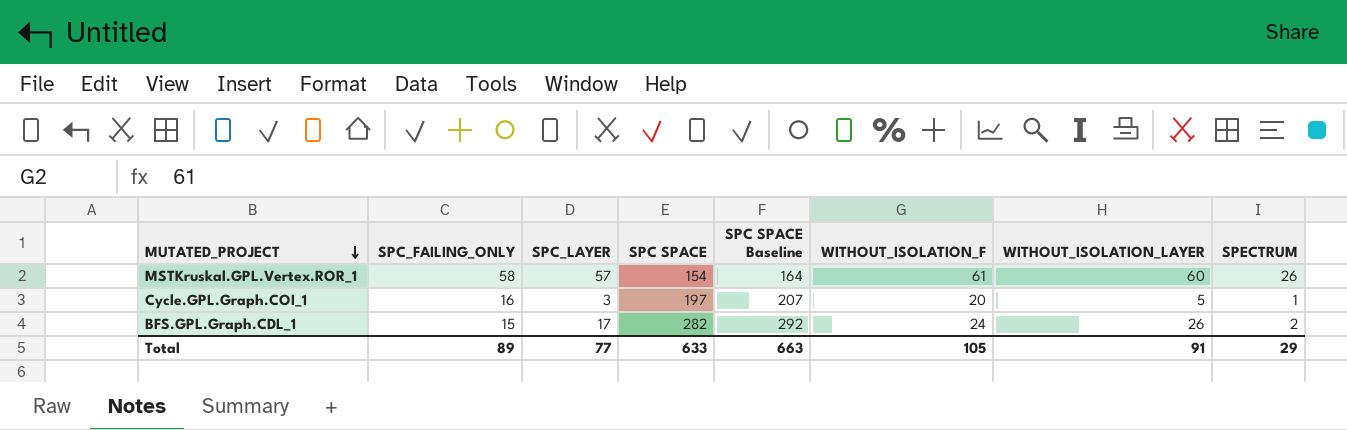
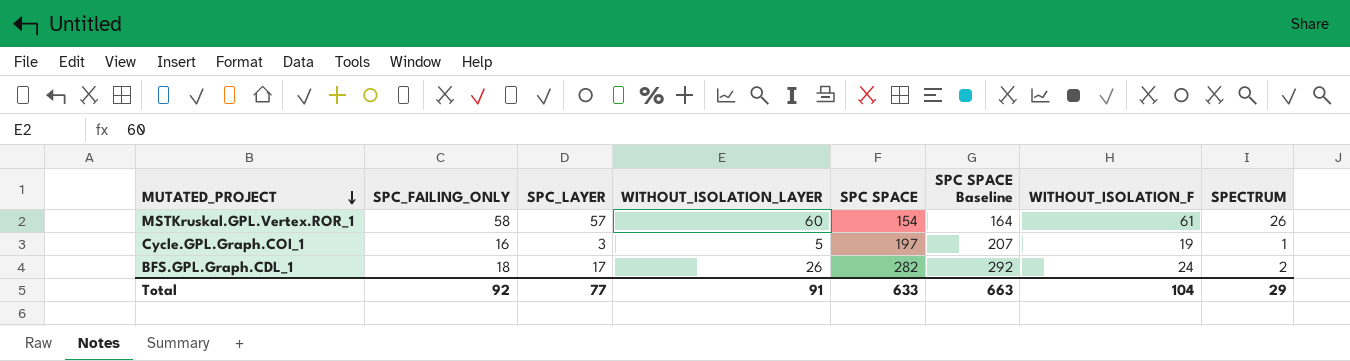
column WITHOUT_ISOLATION_LAYER | position: 7 -> 4
Cycle.GPL.Graph.COI_1 | WITHOUT_ISOLATION_F: 20 -> 19
BFS.GPL.Graph.CDL_1 | SPC_FAILING_ONLY: 15 -> 18
Total | SPC_FAILING_ONLY: 89 -> 92
Total | WITHOUT_ISOLATION_F: 105 -> 104

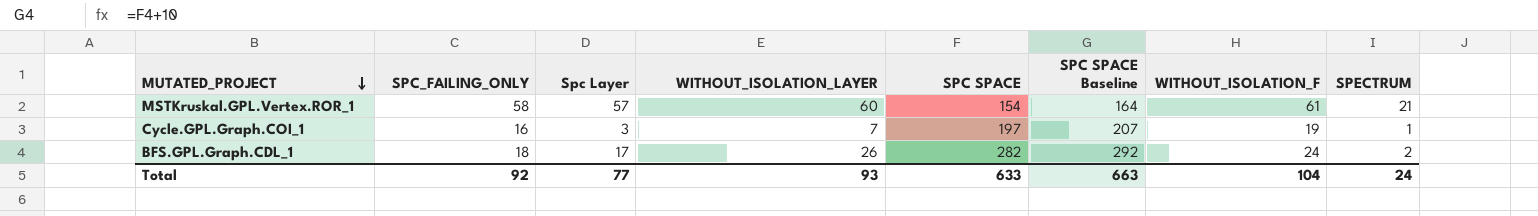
column name: SPC_LAYER -> Spc Layer
MSTKruskal.GPL.Vertex.ROR_1 | SPECTRUM: 26 -> 21
Cycle.GPL.Graph.COI_1 | WITHOUT_ISOLATION_LAYER: 5 -> 7
Total | WITHOUT_ISOLATION_LAYER: 91 -> 93
Total | SPECTRUM: 29 -> 24

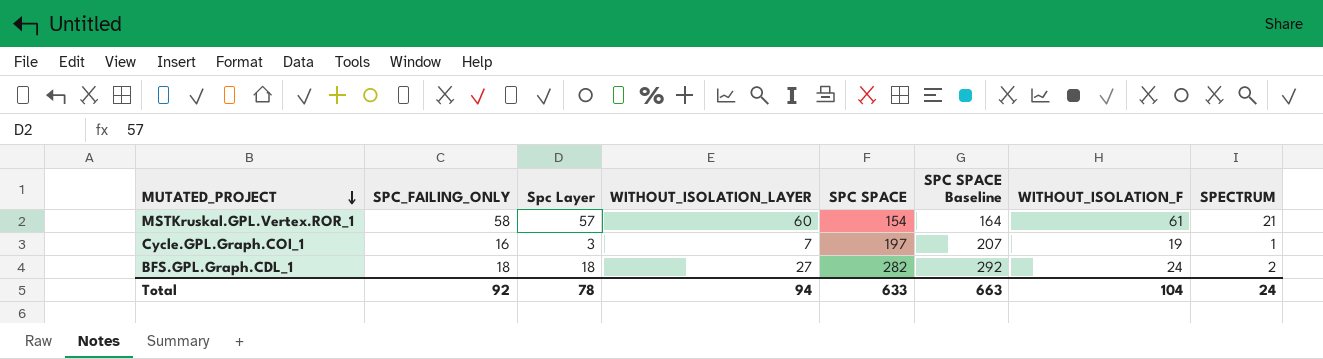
BFS.GPL.Graph.CDL_1 | Spc Layer: 17 -> 18
BFS.GPL.Graph.CDL_1 | WITHOUT_ISOLATION_LAYER: 26 -> 27
Total | Spc Layer: 77 -> 78
Total | WITHOUT_ISOLATION_LAYER: 93 -> 94

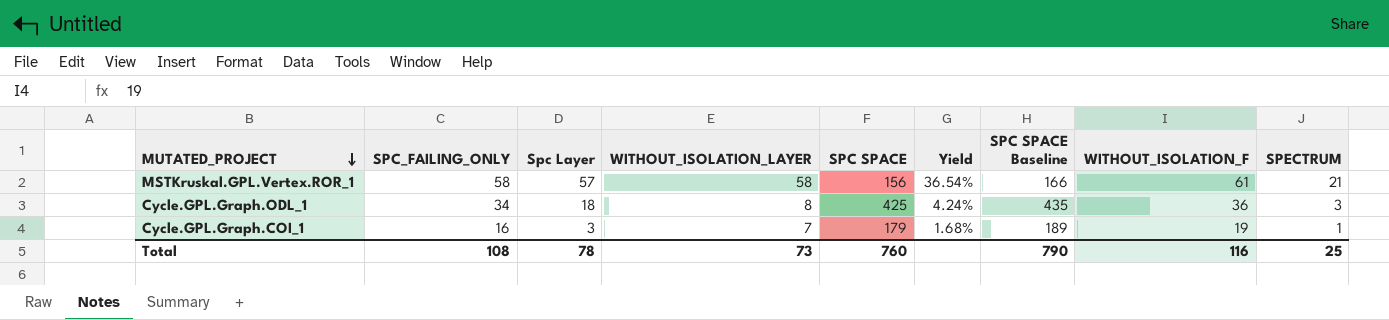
column Yield | formula: none -> [Spc Layer] / [SPC SPACE]
row BFS.GPL.Graph.CDL_1: 18 | 18 | 27 | 282 | 292 | 24 | 2 -> none
MSTKruskal.GPL.Vertex.ROR_1 | WITHOUT_ISOLATION_LAYER: 60 -> 58
MSTKruskal.GPL.Vertex.ROR_1 | SPC SPACE: 154 -> 156
MSTKruskal.GPL.Vertex.ROR_1 | SPC SPACE Baseline: 164 -> 166
row Cycle.GPL.Graph.ODL_1: none -> 34 | 18 | 8 | 425 | 4.24% | 435 | 36 | 3
Cycle.GPL.Graph.COI_1 | SPC SPACE: 197 -> 179
Cycle.GPL.Graph.COI_1 | SPC SPACE Baseline: 207 -> 189
Total | SPC_FAILING_ONLY: 92 -> 108
Total | WITHOUT_ISOLATION_LAYER: 94 -> 73
Total | SPC SPACE: 633 -> 760
Total | SPC SPACE Baseline: 663 -> 790
Total | WITHOUT_ISOLATION_F: 104 -> 116
Total | SPECTRUM: 24 -> 25

